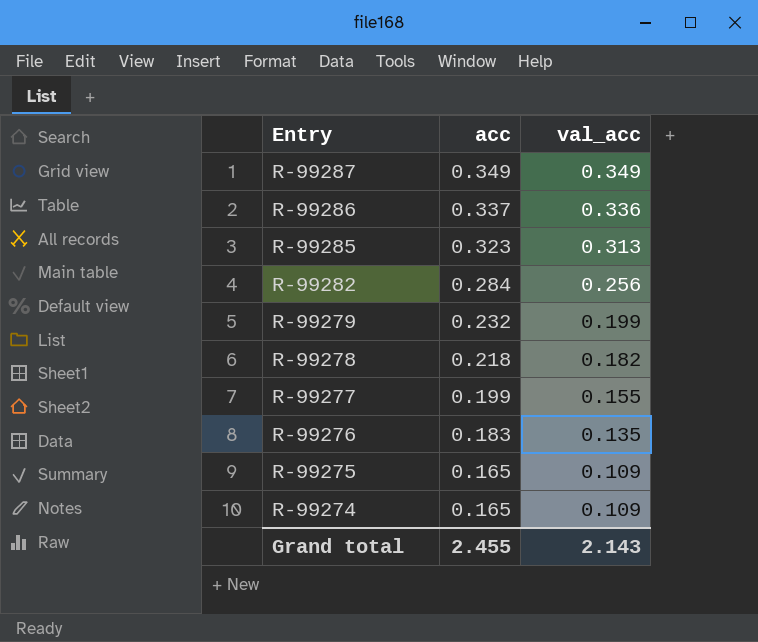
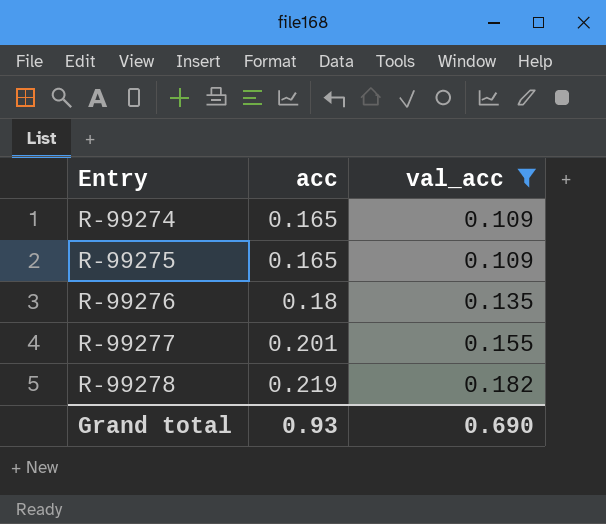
filter: none -> val_acc <= 0.182
row order: Entry descending -> Entry ascending
R-99276 | acc: 0.183 -> 0.18
R-99277 | acc: 0.199 -> 0.201
R-99278 | acc: 0.218 -> 0.219
Grand total | acc: 2.455 -> 0.93
Grand total | val_acc: 2.143 -> 0.690

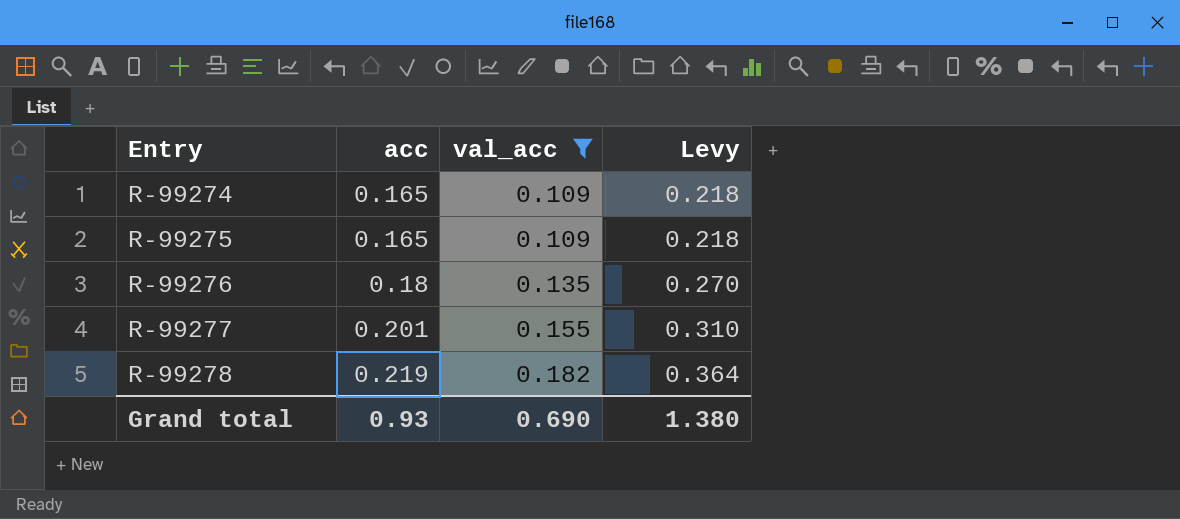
column Levy | formula: none -> [val_acc] * 2

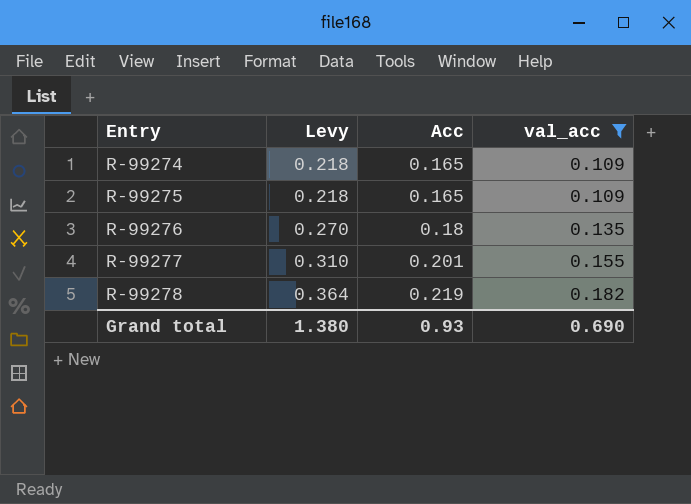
column Levy | position: 4 -> 2
column name: acc -> Acc

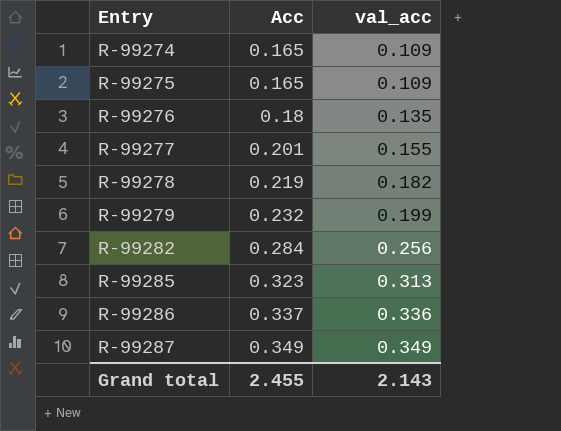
filter: val_acc <= 0.182 -> none
column Levy | formula: [val_acc] * 2 -> none
Grand total | Acc: 0.93 -> 2.455
Grand total | val_acc: 0.690 -> 2.143

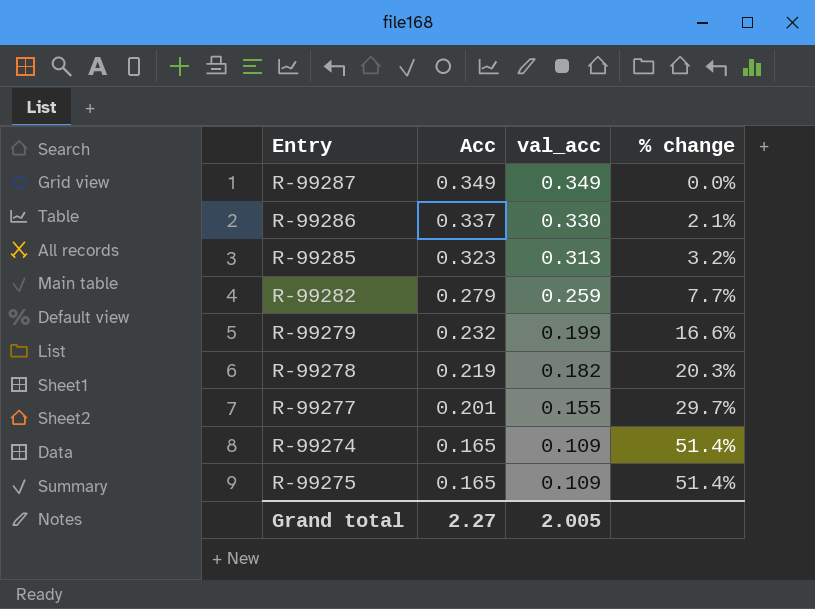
row order: Entry ascending -> Acc descending
column % change | formula: none -> ([Acc] - [val_acc]) / [val_acc]
row R-99276: 0.18 | 0.135 -> none
R-99286 | val_acc: 0.336 -> 0.330
R-99282 | Acc: 0.284 -> 0.279
R-99282 | val_acc: 0.256 -> 0.259
Grand total | Acc: 2.455 -> 2.27
Grand total | val_acc: 2.143 -> 2.005

